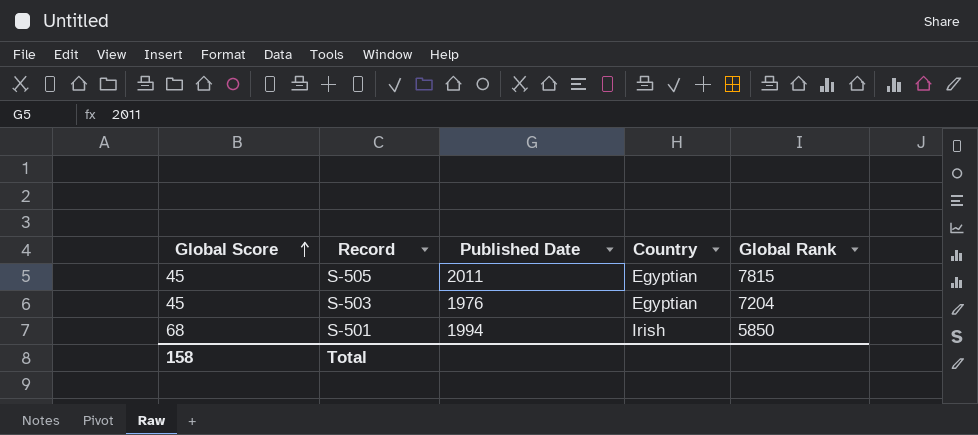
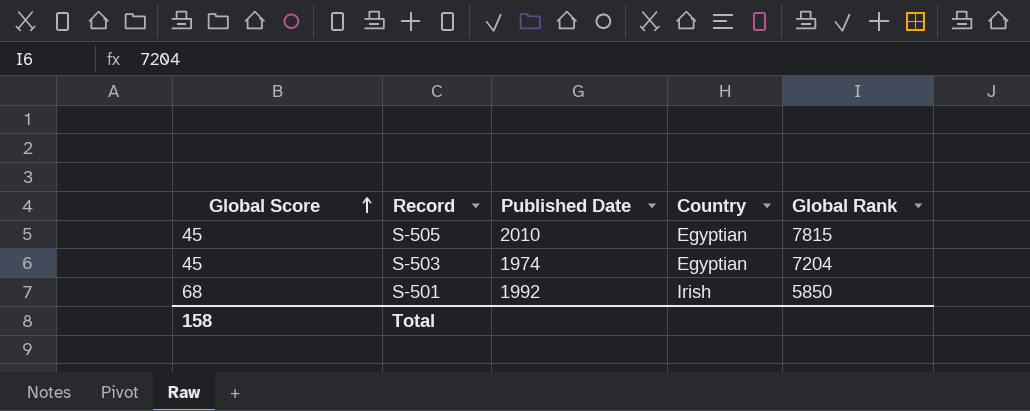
S-505 | Published Date: 2011 -> 2010
S-503 | Published Date: 1976 -> 1974
S-501 | Published Date: 1994 -> 1992

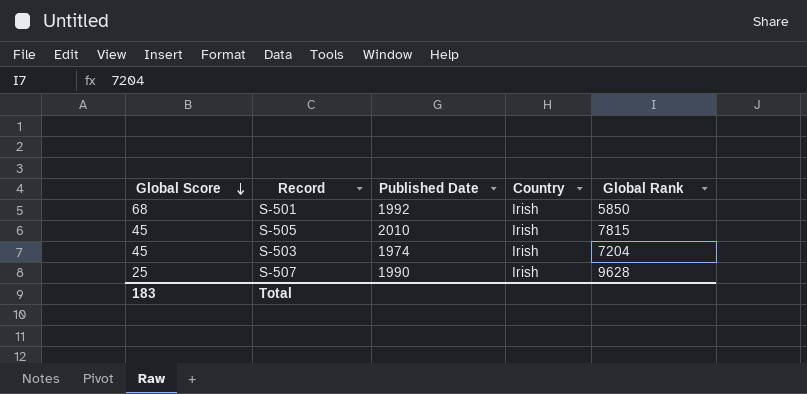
row order: Global Score ascending -> Global Score descending
S-505 | Country: Egyptian -> Irish
S-503 | Country: Egyptian -> Irish
row S-507: none -> 25 | 1990 | Irish | 9628
Total | Global Score: 158 -> 183

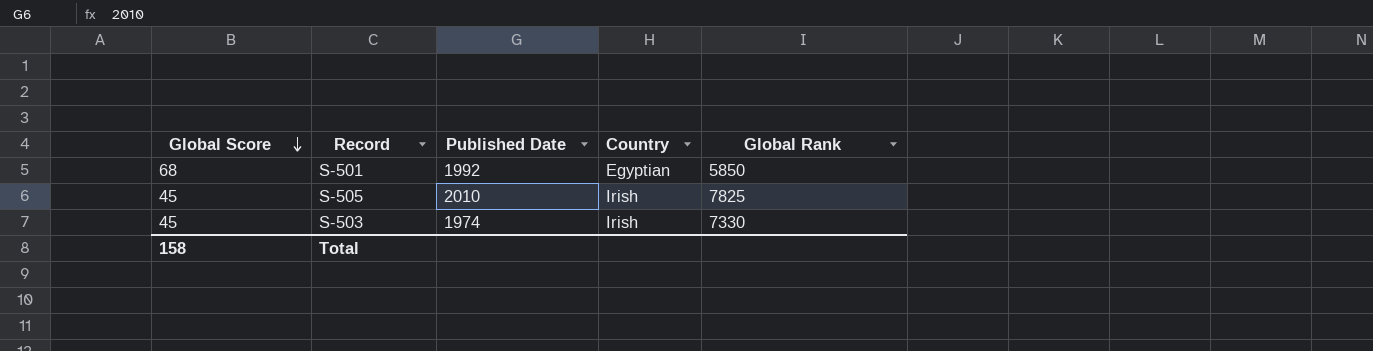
row S-507: 25 | 1990 | Irish | 9628 -> none
S-501 | Country: Irish -> Egyptian
S-505 | Global Rank: 7815 -> 7825
S-503 | Global Rank: 7204 -> 7330
Total | Global Score: 183 -> 158

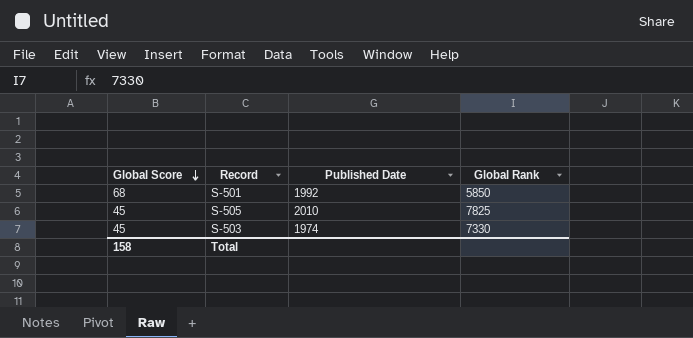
column Country | position: 4 -> none

